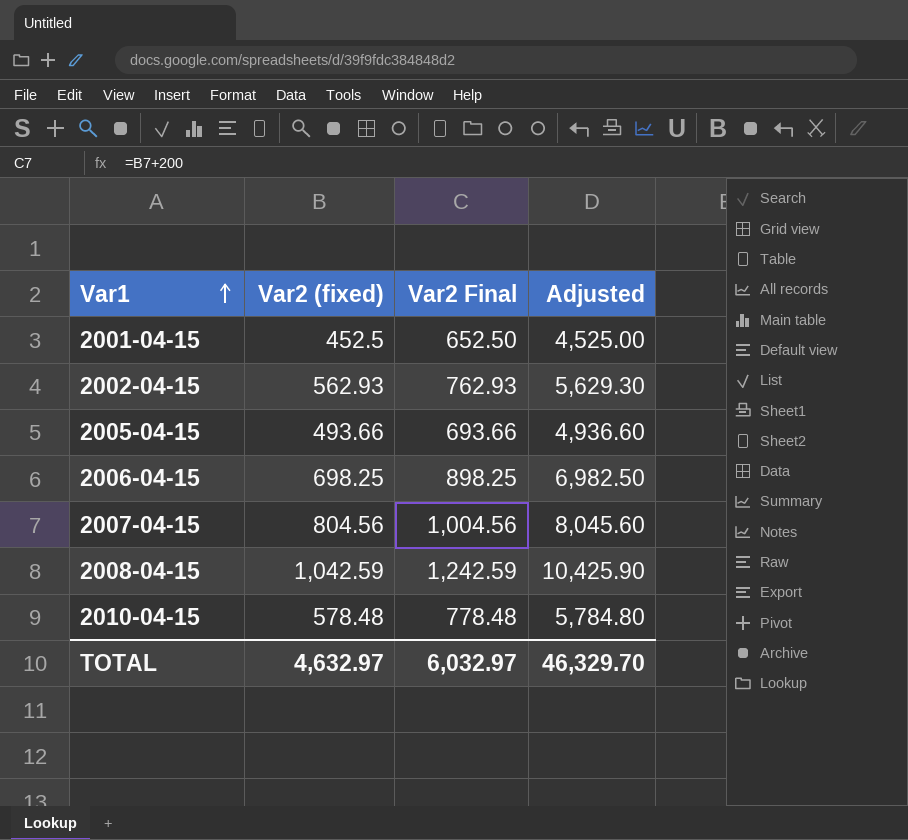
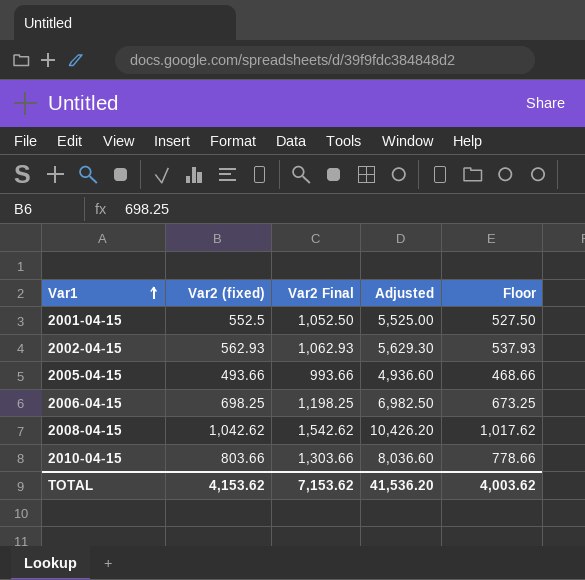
column Var2 Final | formula: [Var2 (fixed)] + 200 -> [Var2 (fixed)] + 500
column Floor | formula: none -> [Var2 (fixed)] - 25
row 2007-04-15: 804.56 | 1,004.56 | 8,045.60 -> none
2001-04-15 | Var2 (fixed): 452.5 -> 552.5
2001-04-15 | Adjusted: 4,525.00 -> 5,525.00
2008-04-15 | Var2 (fixed): 1,042.59 -> 1,042.62
2008-04-15 | Adjusted: 10,425.90 -> 10,426.20
2010-04-15 | Var2 (fixed): 578.48 -> 803.66
2010-04-15 | Adjusted: 5,784.80 -> 8,036.60
TOTAL | Var2 (fixed): 4,632.97 -> 4,153.62
TOTAL | Var2 Final: 6,032.97 -> 7,153.62
TOTAL | Adjusted: 46,329.70 -> 41,536.20

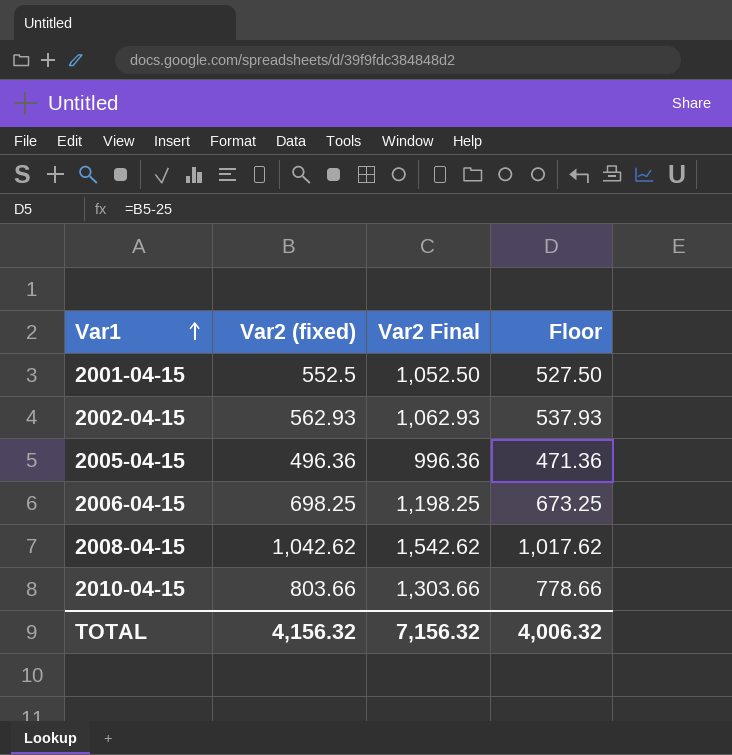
column Adjusted | formula: [Var2 (fixed)] * 10 -> none
2005-04-15 | Var2 (fixed): 493.66 -> 496.36
2005-04-15 | Var2 Final: 993.66 -> 996.36
2005-04-15 | Floor: 468.66 -> 471.36
TOTAL | Var2 (fixed): 4,153.62 -> 4,156.32
TOTAL | Var2 Final: 7,153.62 -> 7,156.32
TOTAL | Floor: 4,003.62 -> 4,006.32

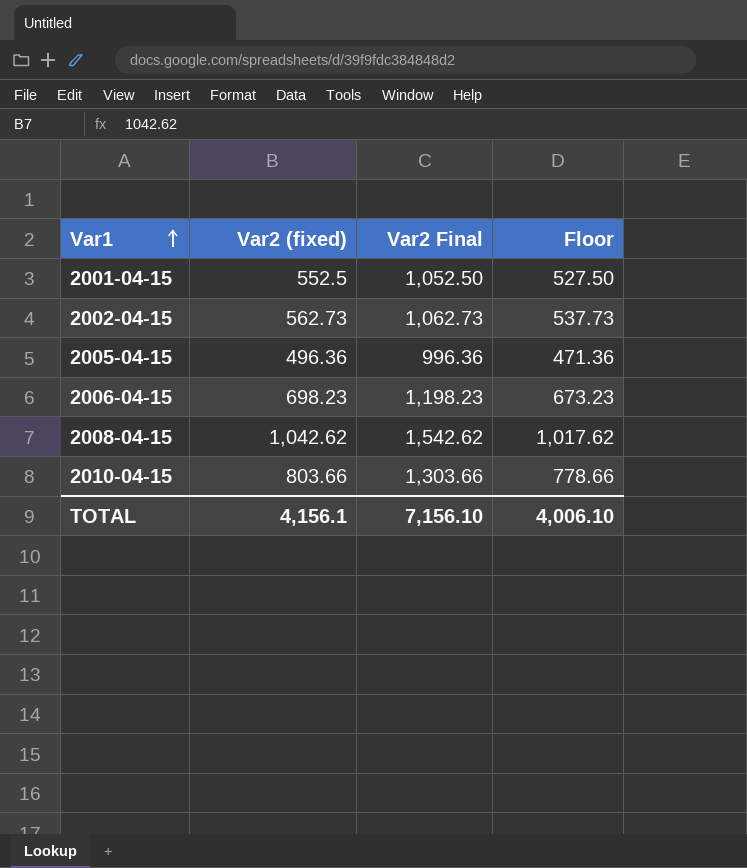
2002-04-15 | Var2 (fixed): 562.93 -> 562.73
2002-04-15 | Var2 Final: 1,062.93 -> 1,062.73
2002-04-15 | Floor: 537.93 -> 537.73
2006-04-15 | Var2 (fixed): 698.25 -> 698.23
2006-04-15 | Var2 Final: 1,198.25 -> 1,198.23
2006-04-15 | Floor: 673.25 -> 673.23
TOTAL | Var2 (fixed): 4,156.32 -> 4,156.1
TOTAL | Var2 Final: 7,156.32 -> 7,156.10
TOTAL | Floor: 4,006.32 -> 4,006.10

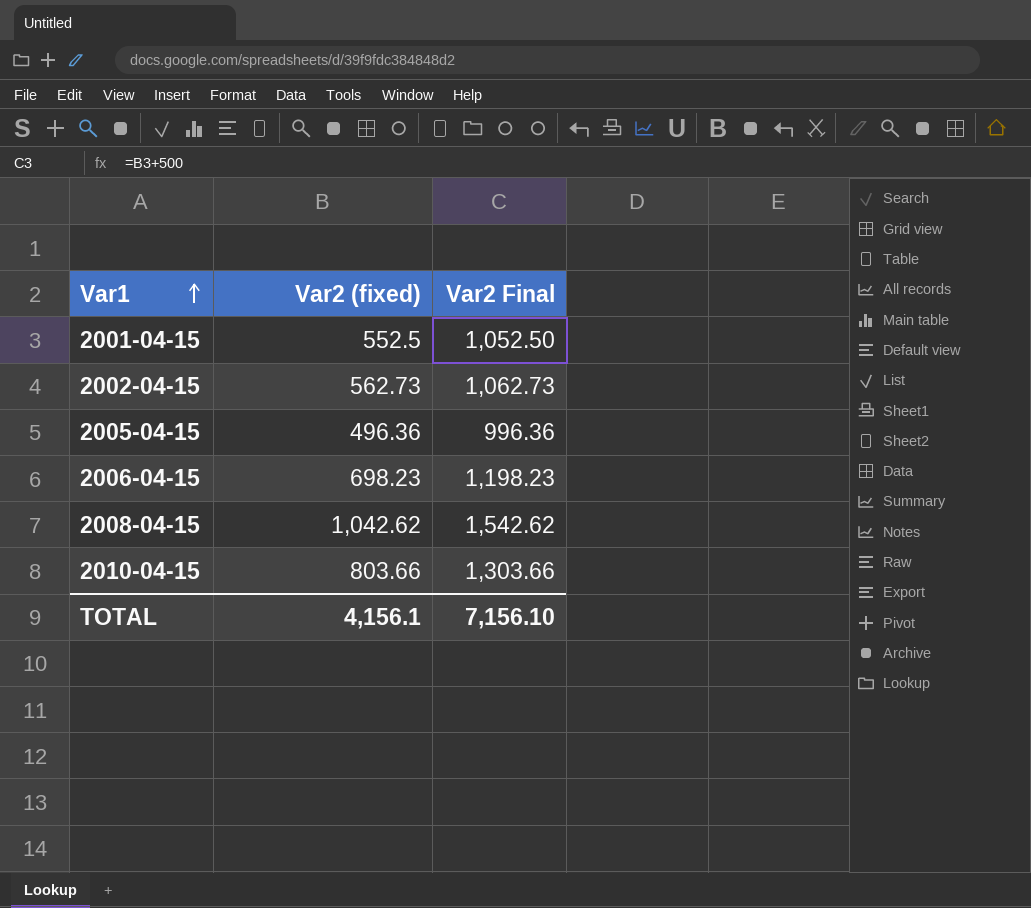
column Floor | formula: [Var2 (fixed)] - 25 -> none

